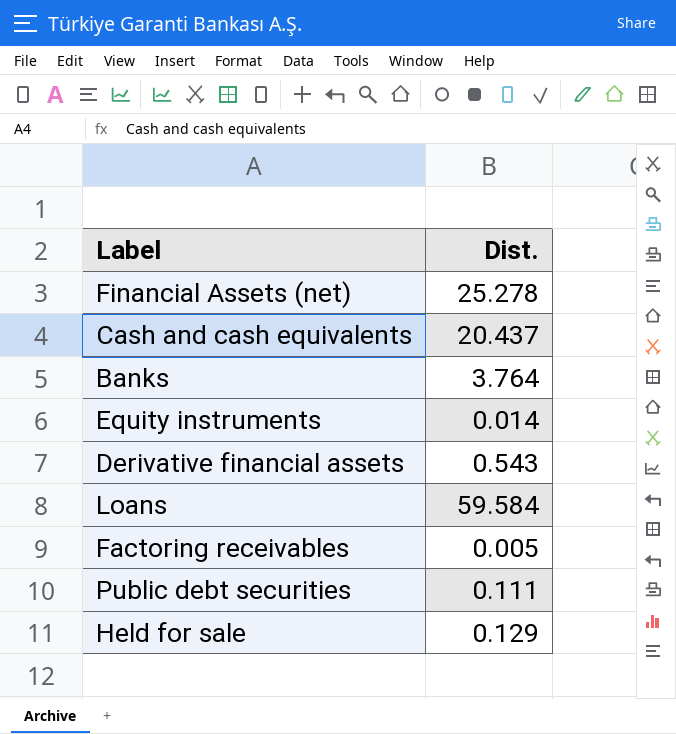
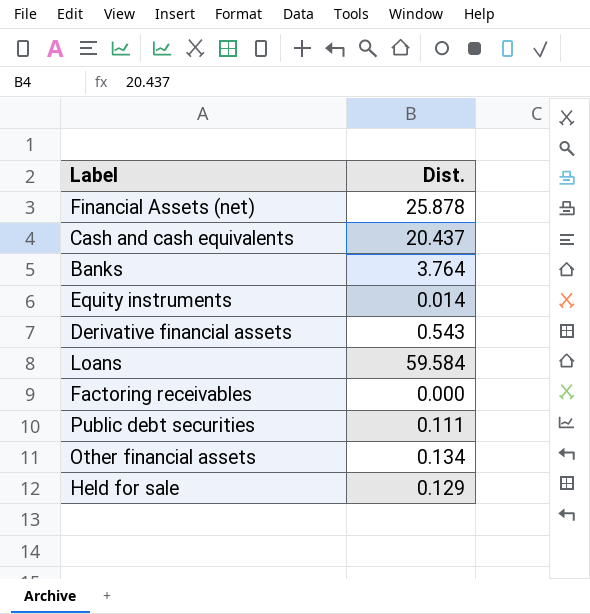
Financial Assets (net) | Dist.: 25.278 -> 25.878
Factoring receivables | Dist.: 0.005 -> 0.000
row Other financial assets: none -> 0.134

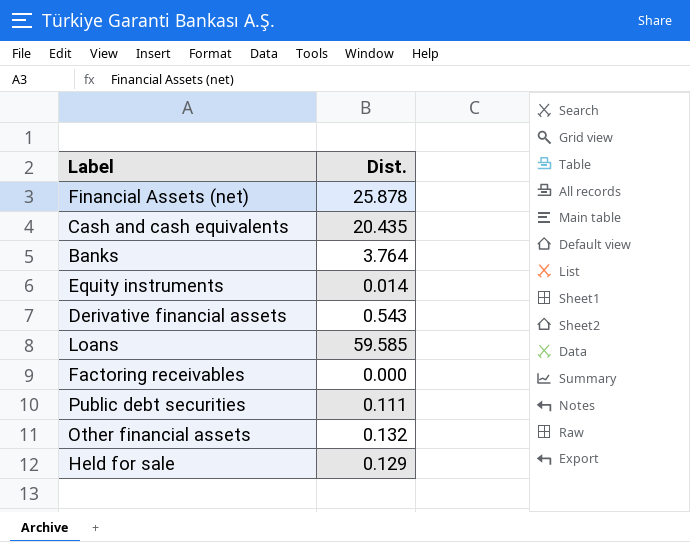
Cash and cash equivalents | Dist.: 20.437 -> 20.435
Loans | Dist.: 59.584 -> 59.585
Other financial assets | Dist.: 0.134 -> 0.132

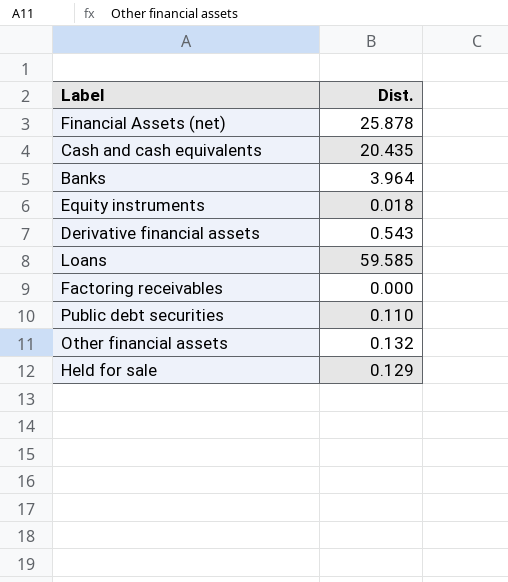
Banks | Dist.: 3.764 -> 3.964
Equity instruments | Dist.: 0.014 -> 0.018
Public debt securities | Dist.: 0.111 -> 0.110

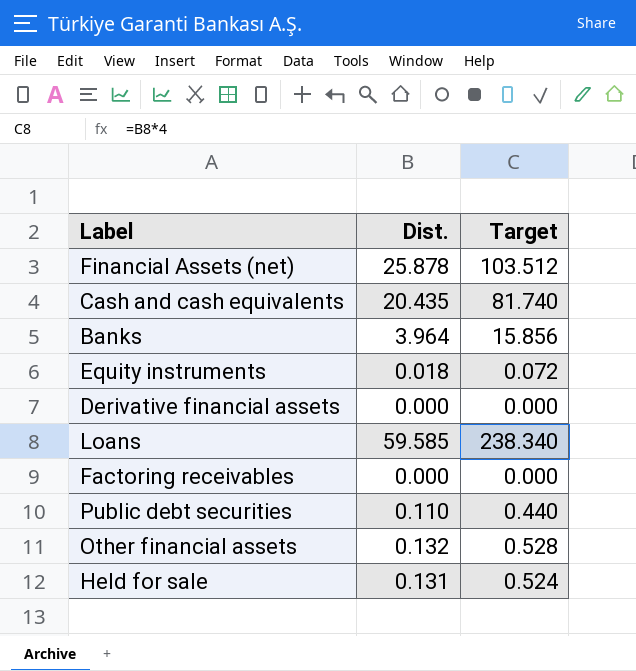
column Target | formula: none -> [Dist.] * 4
Derivative financial assets | Dist.: 0.543 -> 0.000
Held for sale | Dist.: 0.129 -> 0.131

